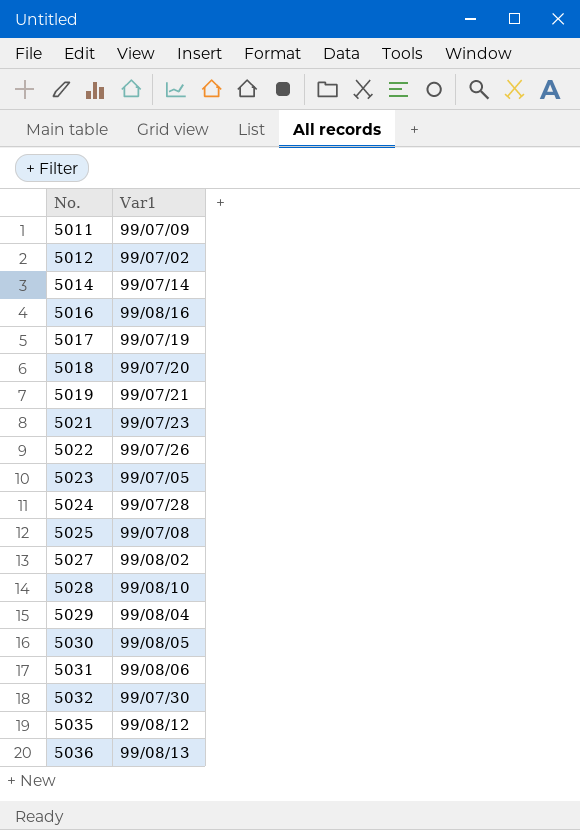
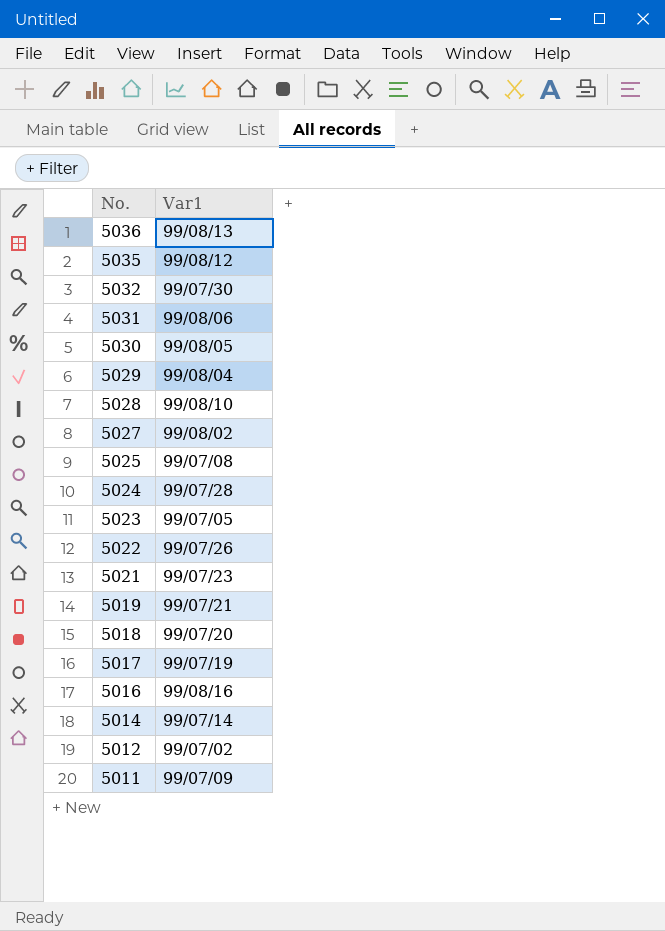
row order: No. ascending -> No. descending

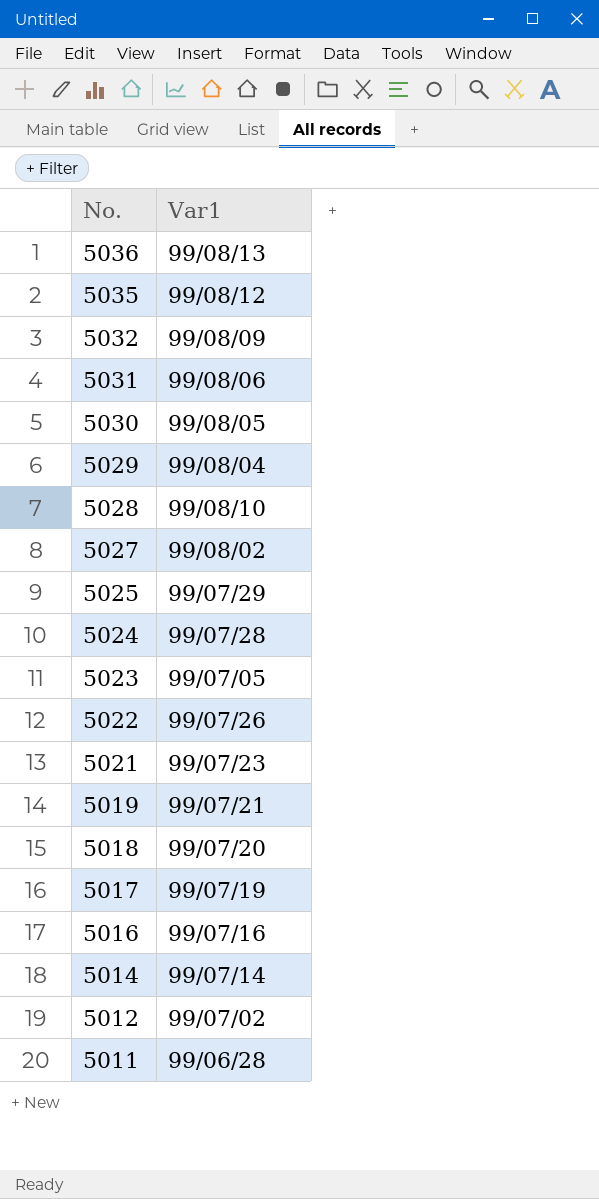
5032 | Var1: 99/07/30 -> 99/08/09
5025 | Var1: 99/07/08 -> 99/07/29
5016 | Var1: 99/08/16 -> 99/07/16
5011 | Var1: 99/07/09 -> 99/06/28

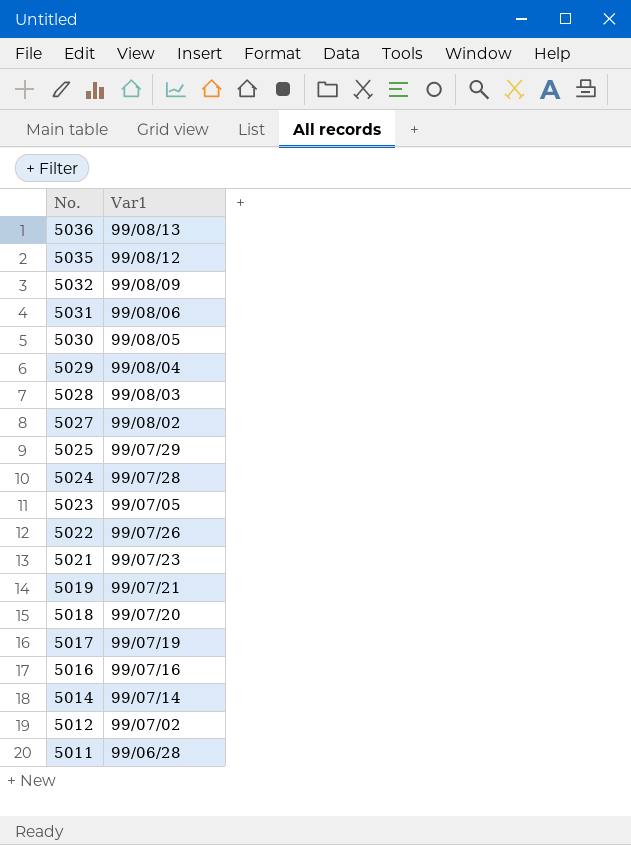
5028 | Var1: 99/08/10 -> 99/08/03

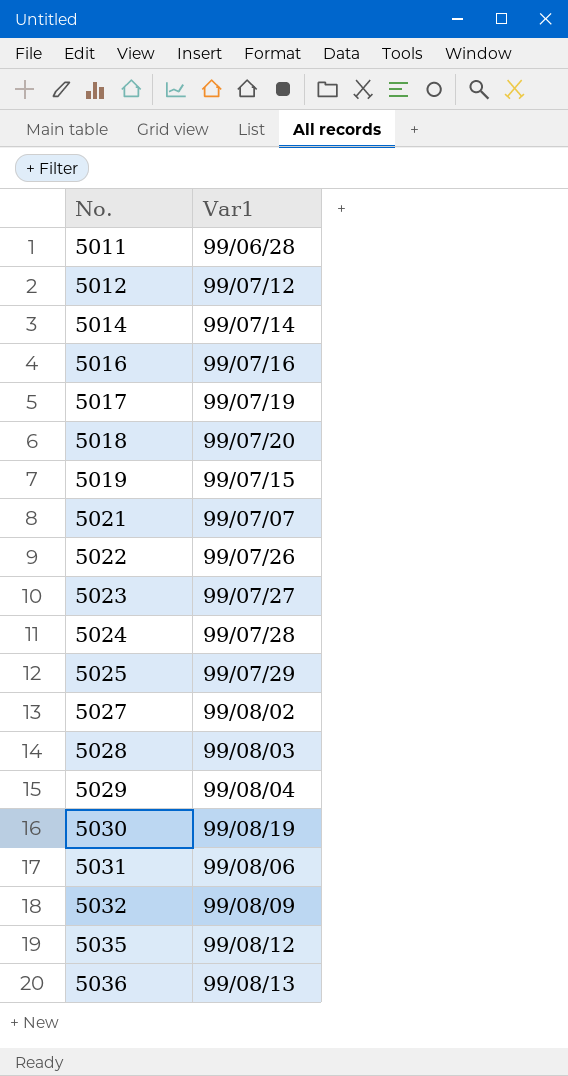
row order: No. descending -> No. ascending
5012 | Var1: 99/07/02 -> 99/07/12
5019 | Var1: 99/07/21 -> 99/07/15
5021 | Var1: 99/07/23 -> 99/07/07
5023 | Var1: 99/07/05 -> 99/07/27
5030 | Var1: 99/08/05 -> 99/08/19

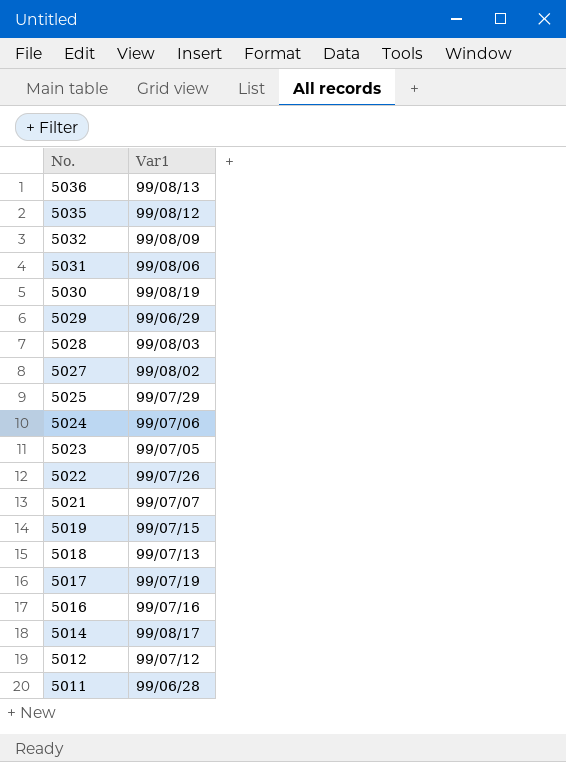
row order: No. ascending -> No. descending
5029 | Var1: 99/08/04 -> 99/06/29
5024 | Var1: 99/07/28 -> 99/07/06
5023 | Var1: 99/07/27 -> 99/07/05
5018 | Var1: 99/07/20 -> 99/07/13
5014 | Var1: 99/07/14 -> 99/08/17

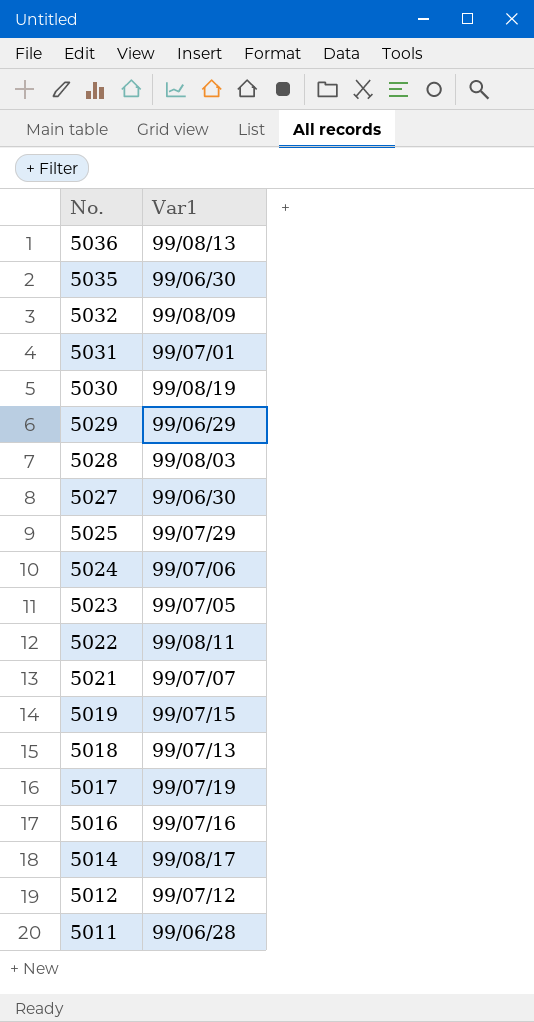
5035 | Var1: 99/08/12 -> 99/06/30
5031 | Var1: 99/08/06 -> 99/07/01
5027 | Var1: 99/08/02 -> 99/06/30
5022 | Var1: 99/07/26 -> 99/08/11

